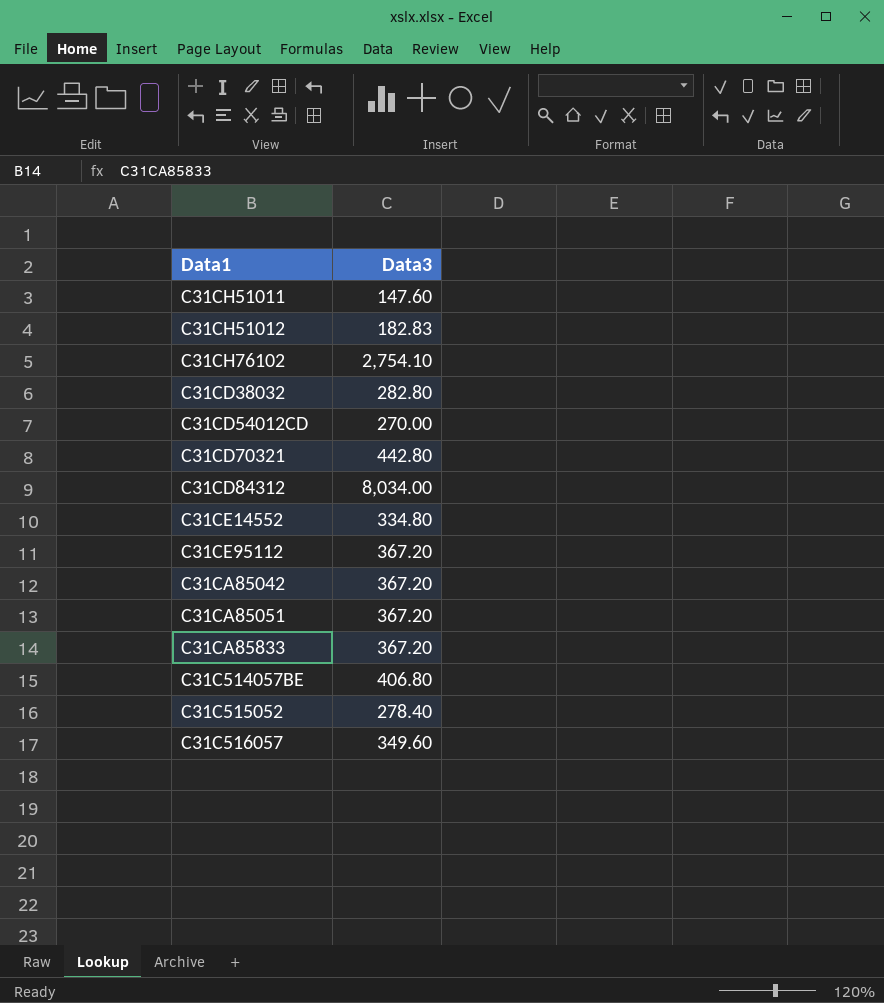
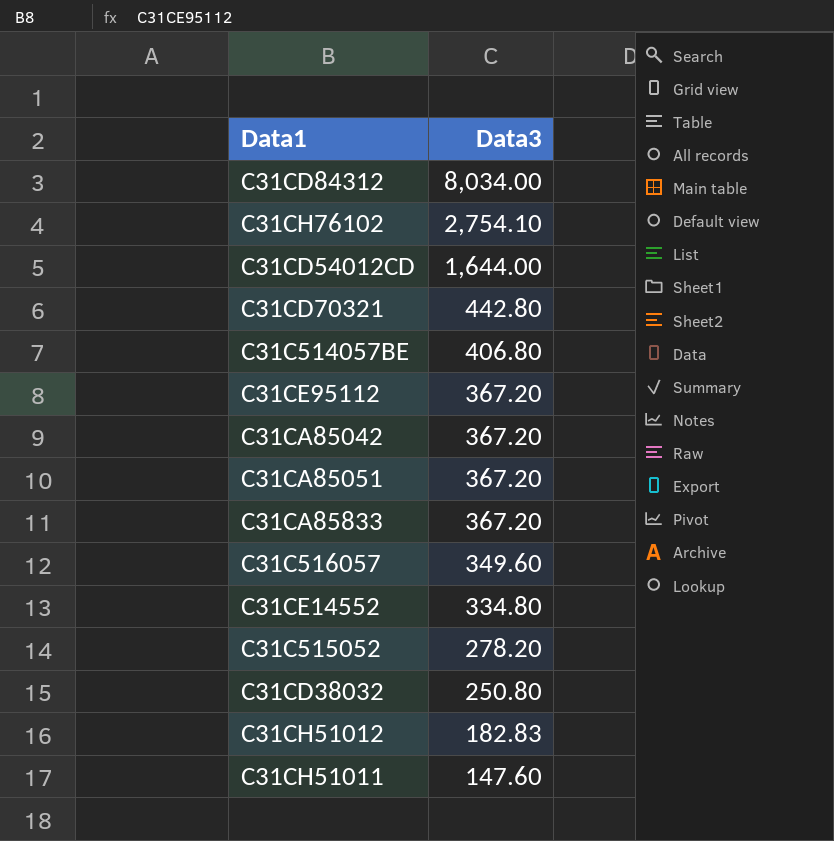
row order: none -> Data3 descending
C31CD54012CD | Data3: 270.00 -> 1,644.00
C31C515052 | Data3: 278.40 -> 278.20
C31CD38032 | Data3: 282.80 -> 250.80

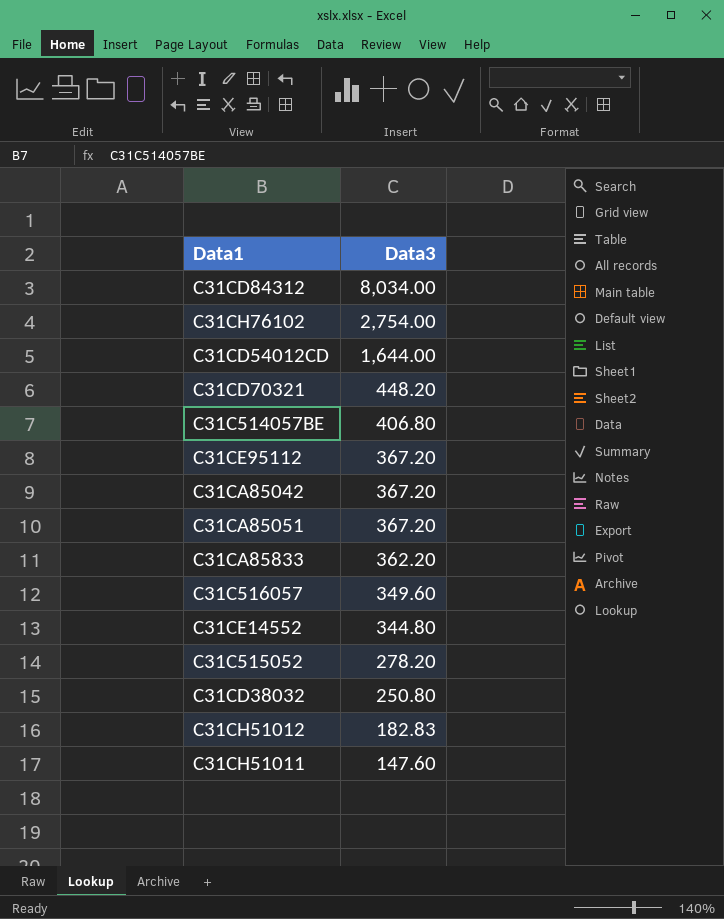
C31CH76102 | Data3: 2,754.10 -> 2,754.00
C31CD70321 | Data3: 442.80 -> 448.20
C31CA85833 | Data3: 367.20 -> 362.20
C31CE14552 | Data3: 334.80 -> 344.80

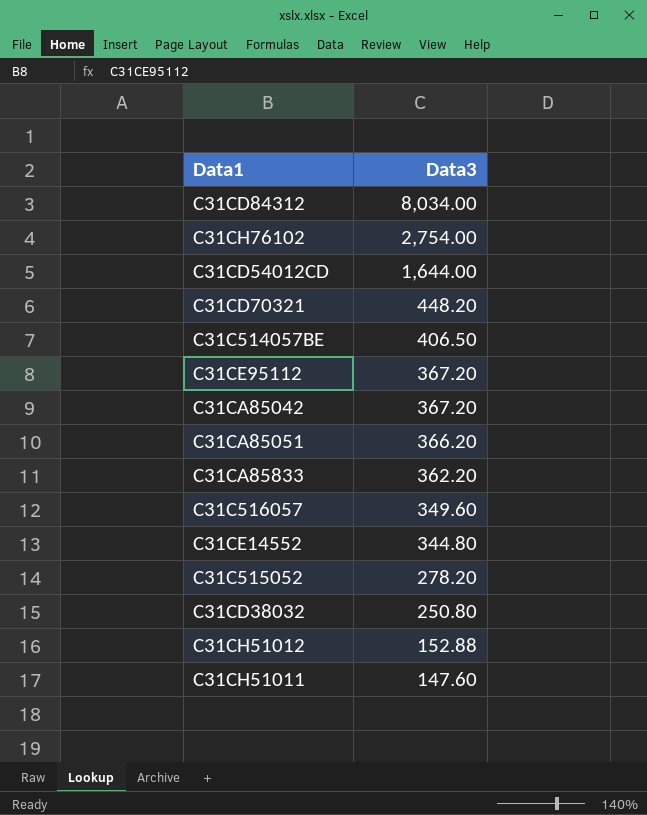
C31C514057BE | Data3: 406.80 -> 406.50
C31CA85051 | Data3: 367.20 -> 366.20
C31CH51012 | Data3: 182.83 -> 152.88

